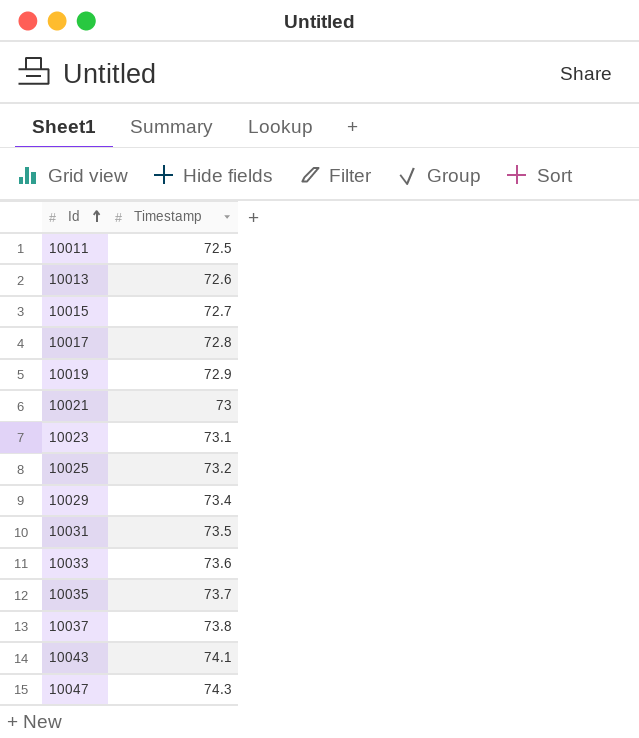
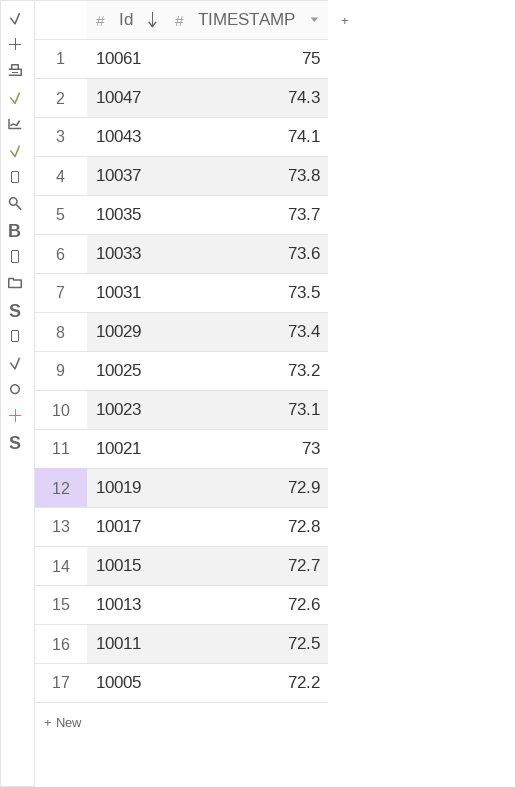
row order: Id ascending -> Id descending
column name: Timestamp -> TIMESTAMP
row 10061: none -> 75
row 10005: none -> 72.2

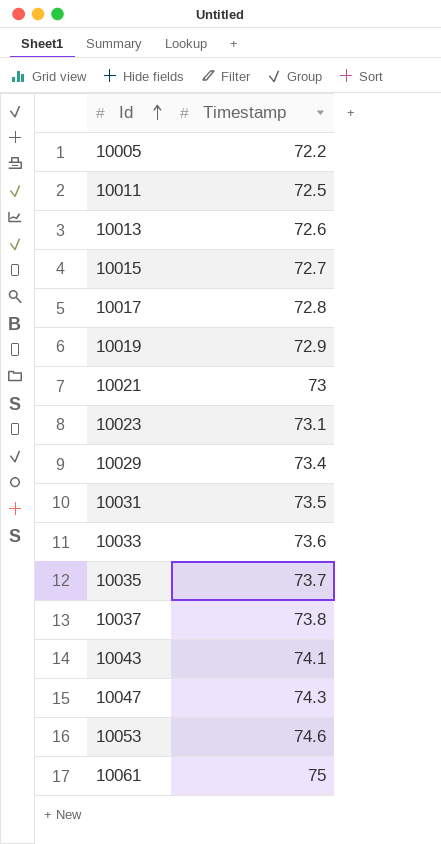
row order: Id descending -> Id ascending
column name: TIMESTAMP -> Timestamp
row 10025: 73.2 -> none
row 10053: none -> 74.6

